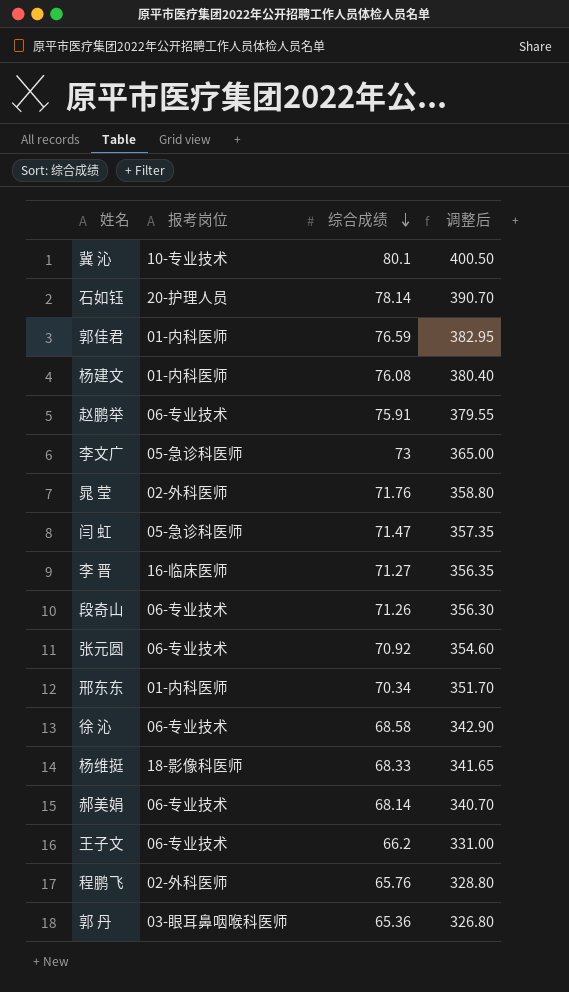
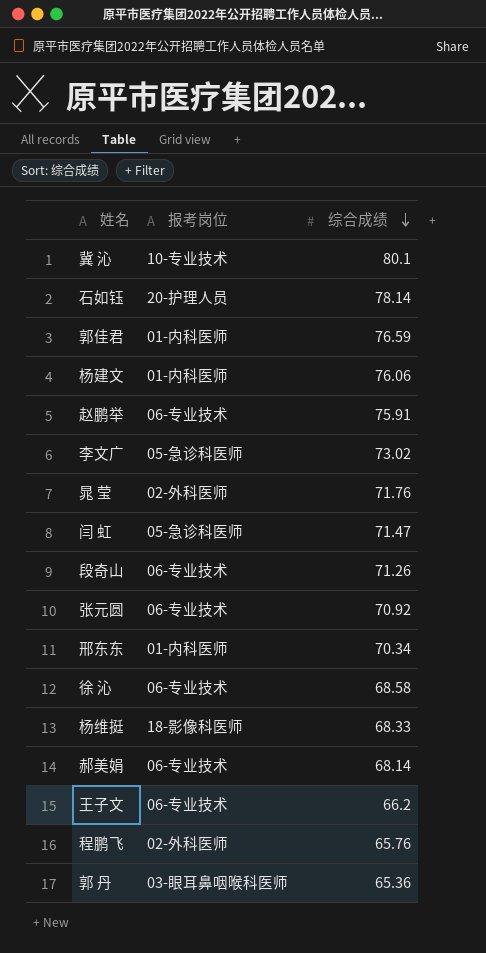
column 调整后 | formula: [综合成绩] * 5 -> none
row 李 晋: 16-临床医师 | 71.27 | 356.35 -> none
杨建文 | 综合成绩: 76.08 -> 76.06
李文广 | 综合成绩: 73 -> 73.02

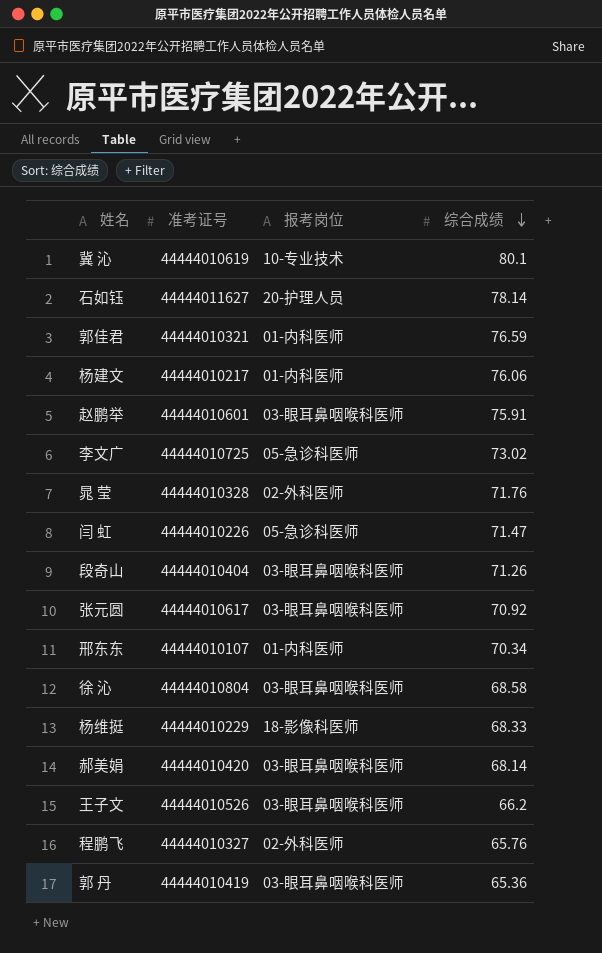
column 准考证号 | position: none -> 2
赵鹏举 | 报考岗位: 06-专业技术 -> 03-眼耳鼻咽喉科医师
段奇山 | 报考岗位: 06-专业技术 -> 03-眼耳鼻咽喉科医师
张元圆 | 报考岗位: 06-专业技术 -> 03-眼耳鼻咽喉科医师
徐 沁 | 报考岗位: 06-专业技术 -> 03-眼耳鼻咽喉科医师
郝美娟 | 报考岗位: 06-专业技术 -> 03-眼耳鼻咽喉科医师
王子文 | 报考岗位: 06-专业技术 -> 03-眼耳鼻咽喉科医师

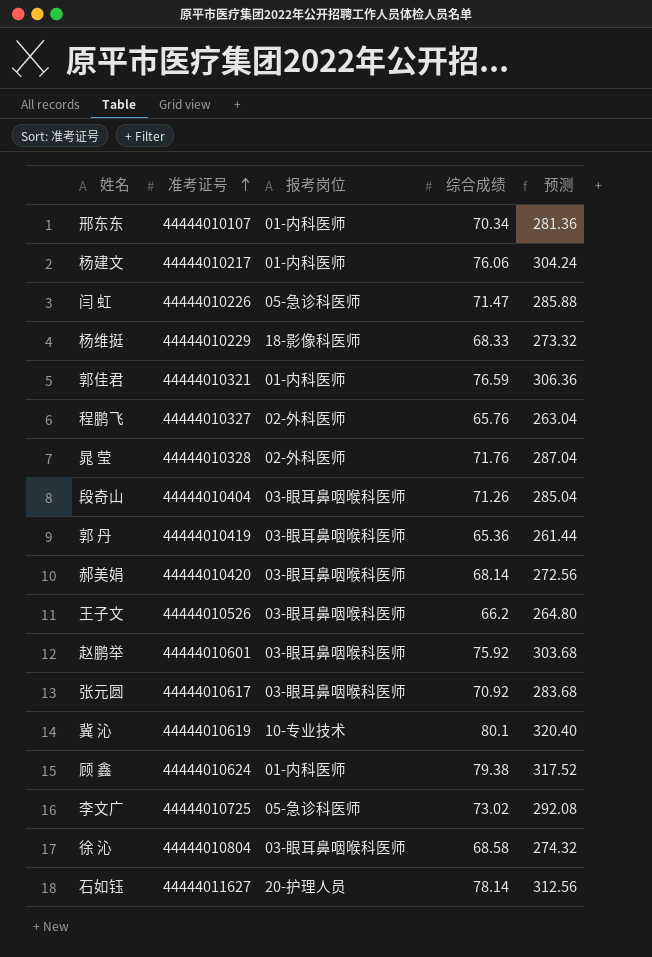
row order: 综合成绩 descending -> 准考证号 ascending
column 预测 | formula: none -> [综合成绩] * 4
赵鹏举 | 综合成绩: 75.91 -> 75.92
row 顾 鑫: none -> 44444010624 | 01-内科医师 | 79.38 | 317.52

